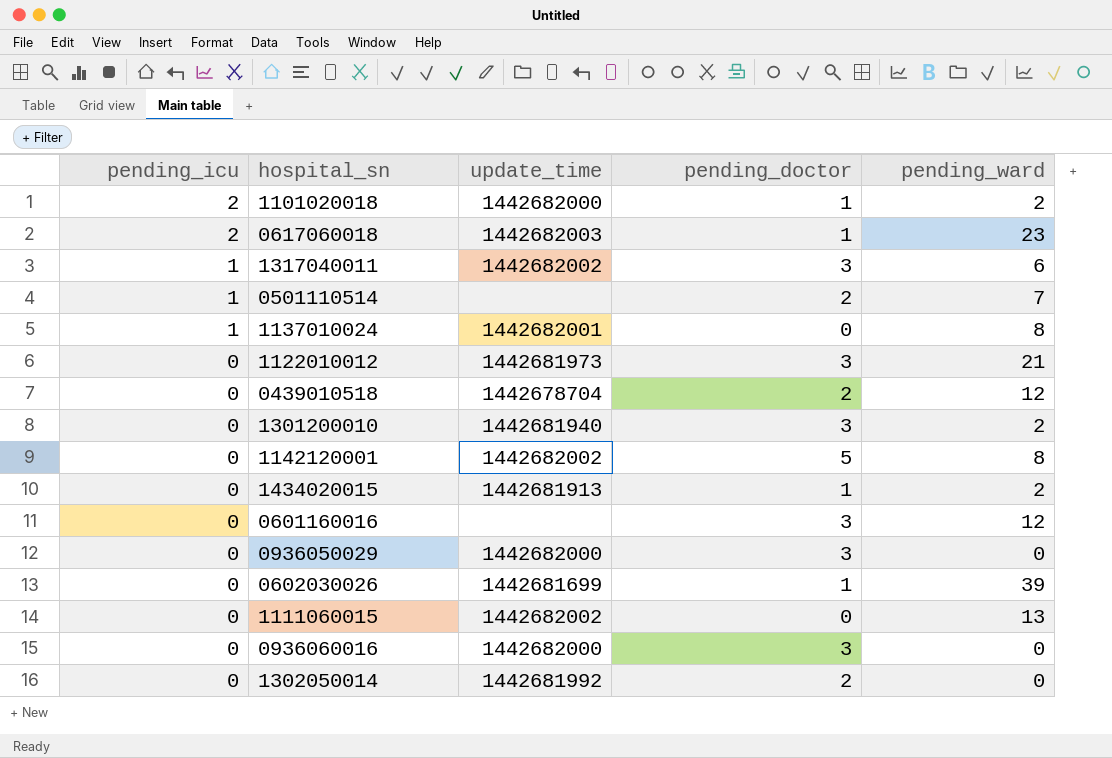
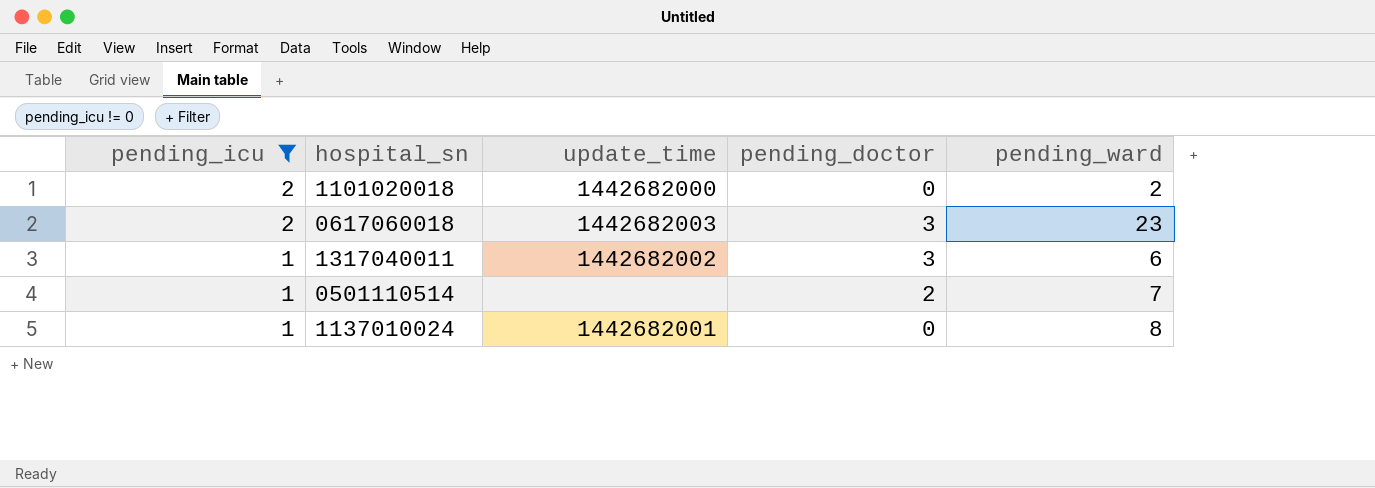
filter: none -> pending_icu != 0
1101020018 | pending_doctor: 1 -> 0
0617060018 | pending_doctor: 1 -> 3

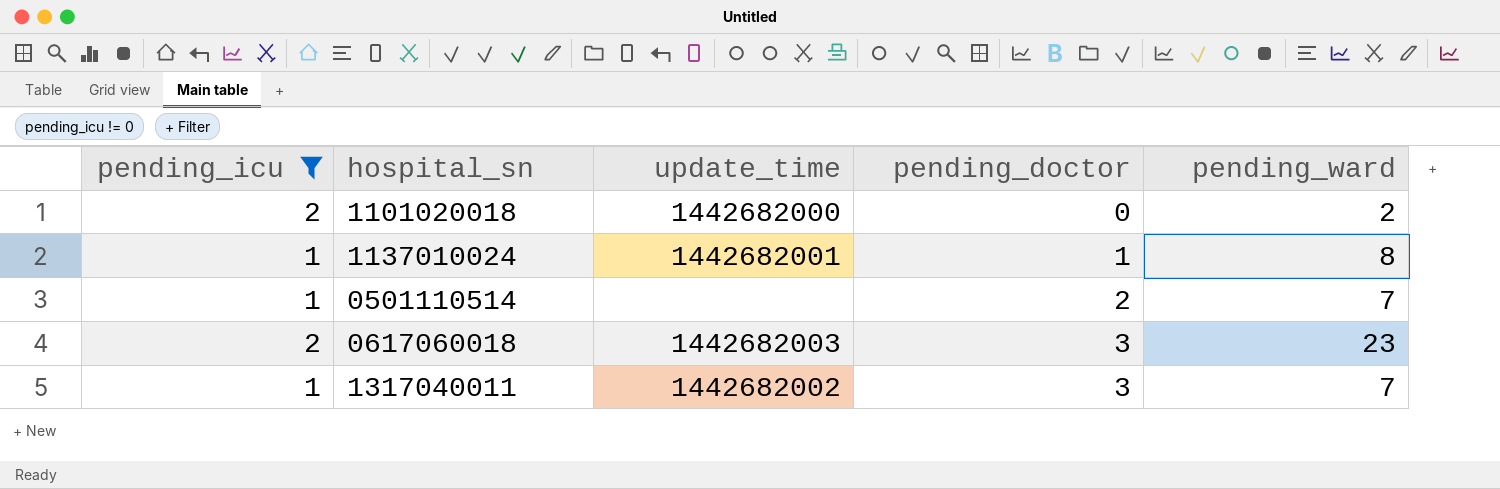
row order: pending_icu descending -> pending_doctor ascending
1137010024 | pending_doctor: 0 -> 1
1317040011 | pending_ward: 6 -> 7

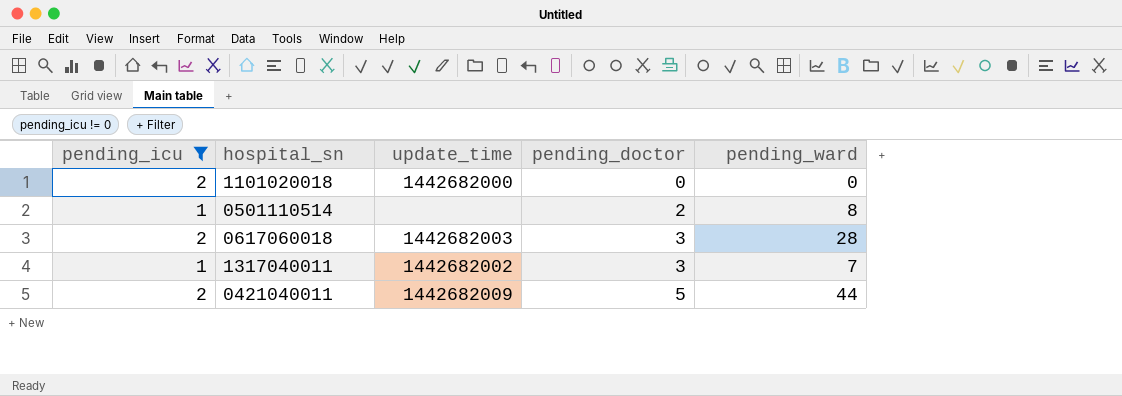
row 1137010024: 1 | 1442682001 | 1 | 8 -> none
1101020018 | pending_ward: 2 -> 0
0501110514 | pending_ward: 7 -> 8
0617060018 | pending_ward: 23 -> 28
row 0421040011: none -> 2 | 1442682009 | 5 | 44

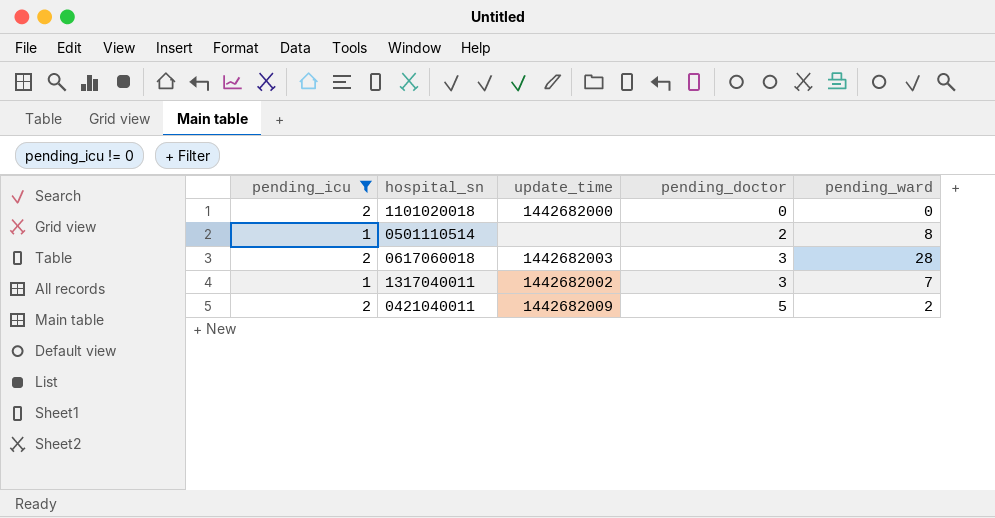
0421040011 | pending_ward: 44 -> 2

